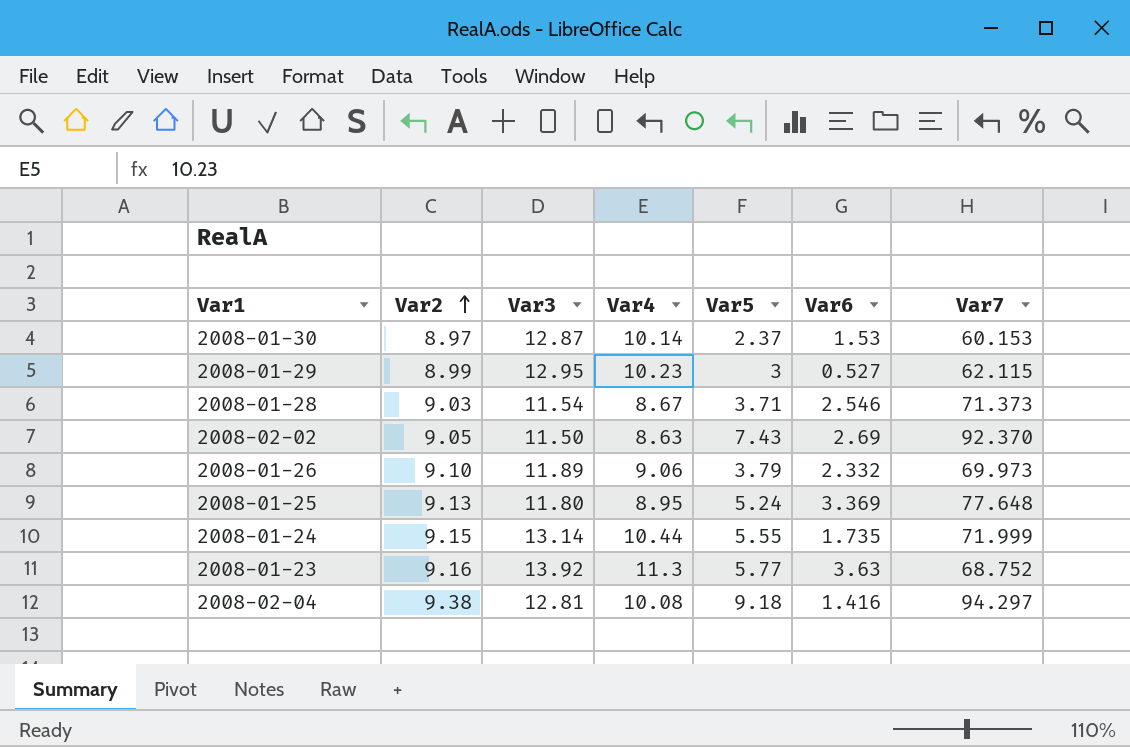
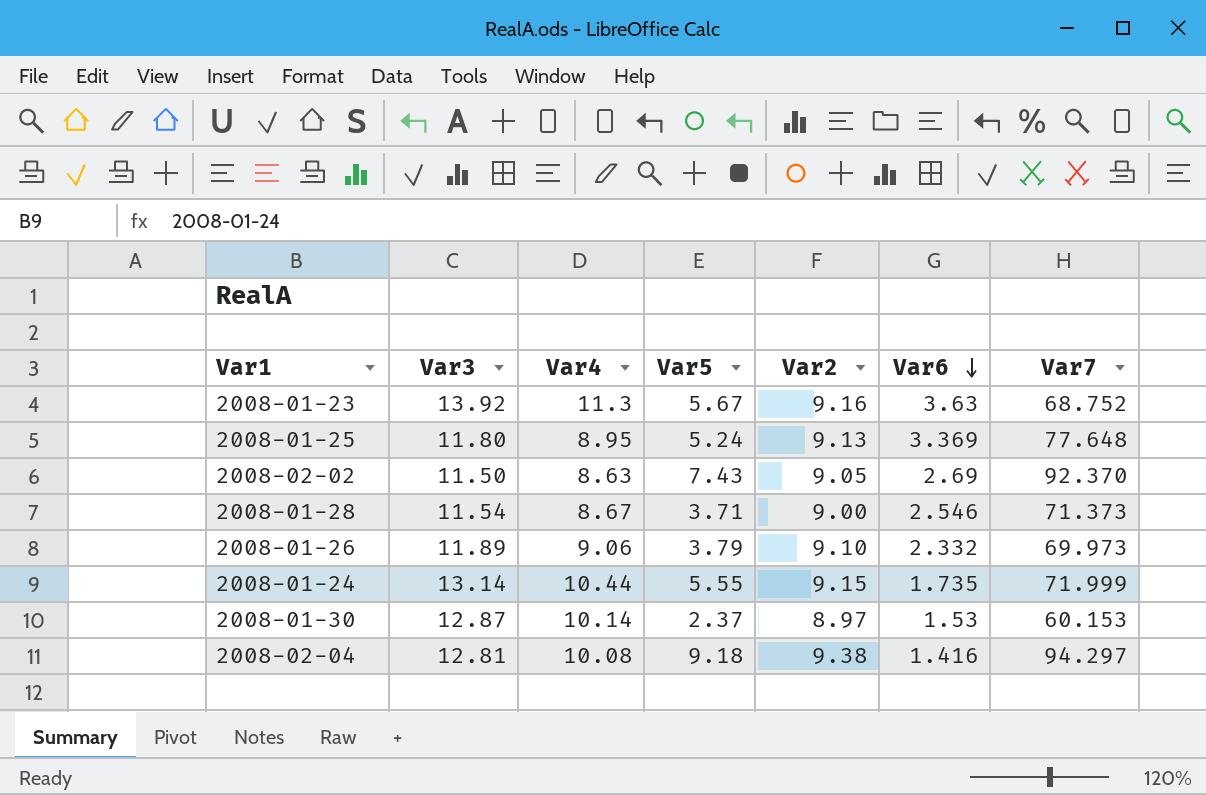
row order: Var2 ascending -> Var6 descending
column Var2 | position: 2 -> 5
row 2008-01-29: 8.99 | 12.95 | 10.23 | 3 | 0.527 | 62.115 -> none
2008-01-23 | Var5: 5.77 -> 5.67
2008-01-28 | Var2: 9.03 -> 9.00

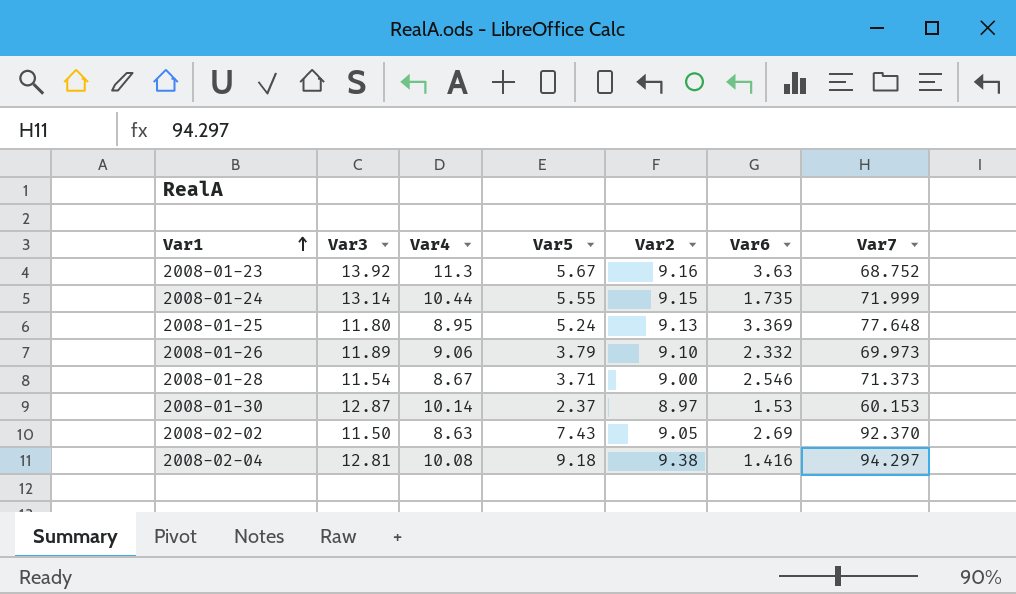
row order: Var6 descending -> Var1 ascending

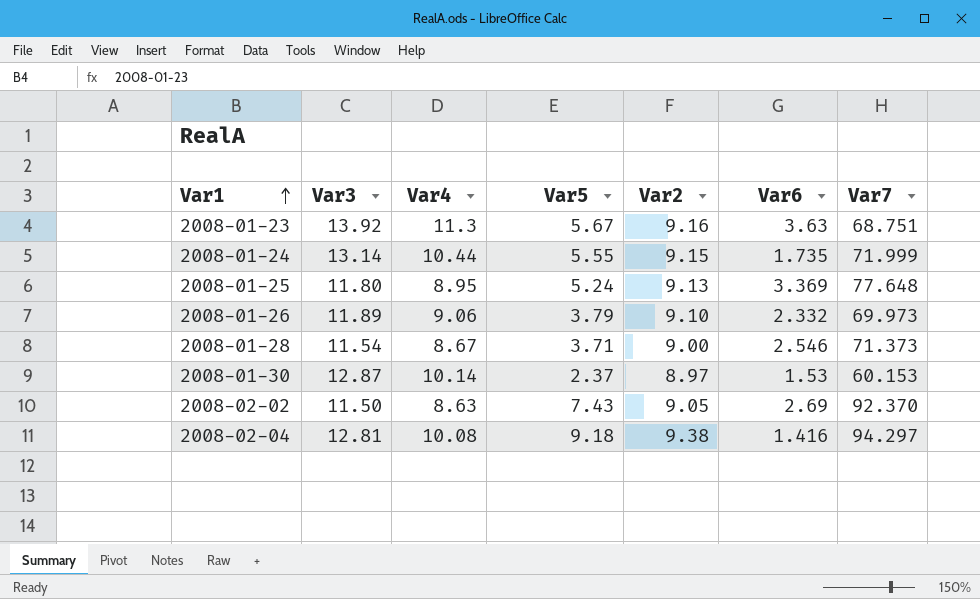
2008-01-23 | Var7: 68.752 -> 68.751

